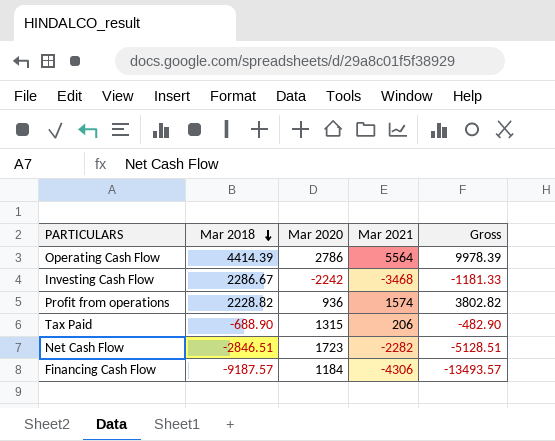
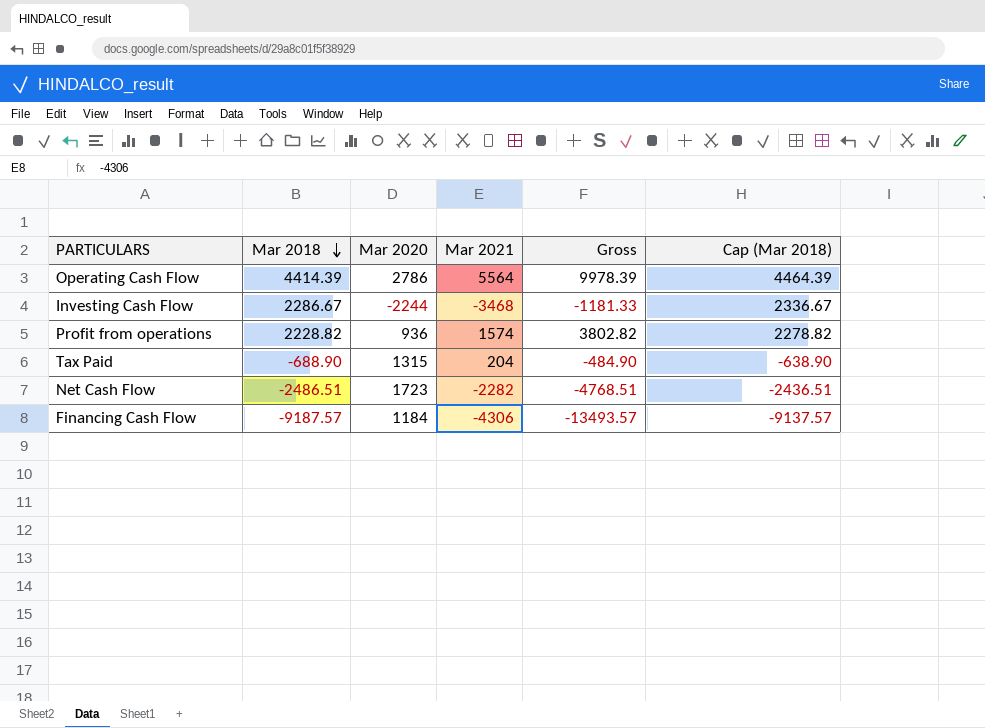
column Cap (Mar 2018) | formula: none -> [Mar 2018] + 50
Investing Cash Flow | Mar 2020: -2242 -> -2244
Tax Paid | Mar 2021: 206 -> 204
Tax Paid | Gross: -482.90 -> -484.90
Net Cash Flow | Mar 2018: -2846.51 -> -2486.51
Net Cash Flow | Gross: -5128.51 -> -4768.51

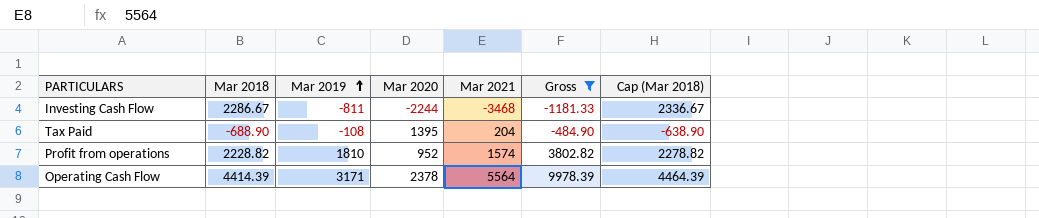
filter: none -> Gross >= -1181.33
row order: Mar 2018 descending -> Mar 2019 ascending
column Mar 2019 | position: none -> 3
Tax Paid | Mar 2020: 1315 -> 1395
Profit from operations | Mar 2020: 936 -> 952
Operating Cash Flow | Mar 2020: 2786 -> 2378

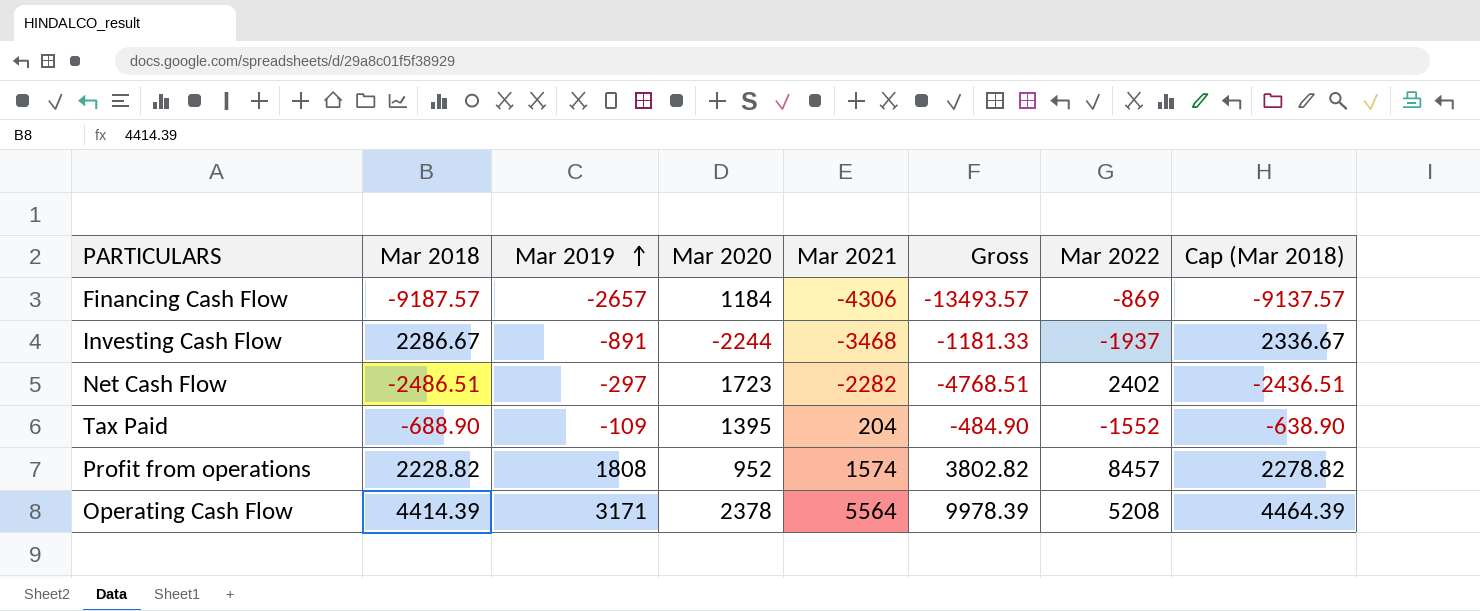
filter: Gross >= -1181.33 -> none
column Mar 2022 | position: none -> 7
Investing Cash Flow | Mar 2019: -811 -> -891
Tax Paid | Mar 2019: -108 -> -109
Profit from operations | Mar 2019: 1810 -> 1808

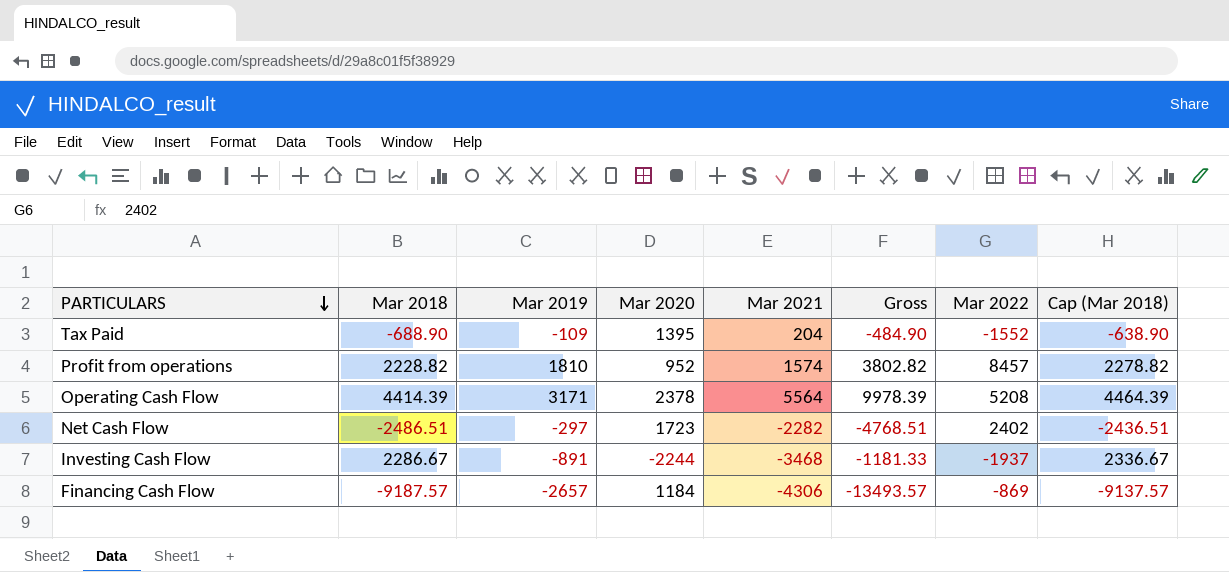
row order: Mar 2019 ascending -> PARTICULARS descending
Profit from operations | Mar 2019: 1808 -> 1810

